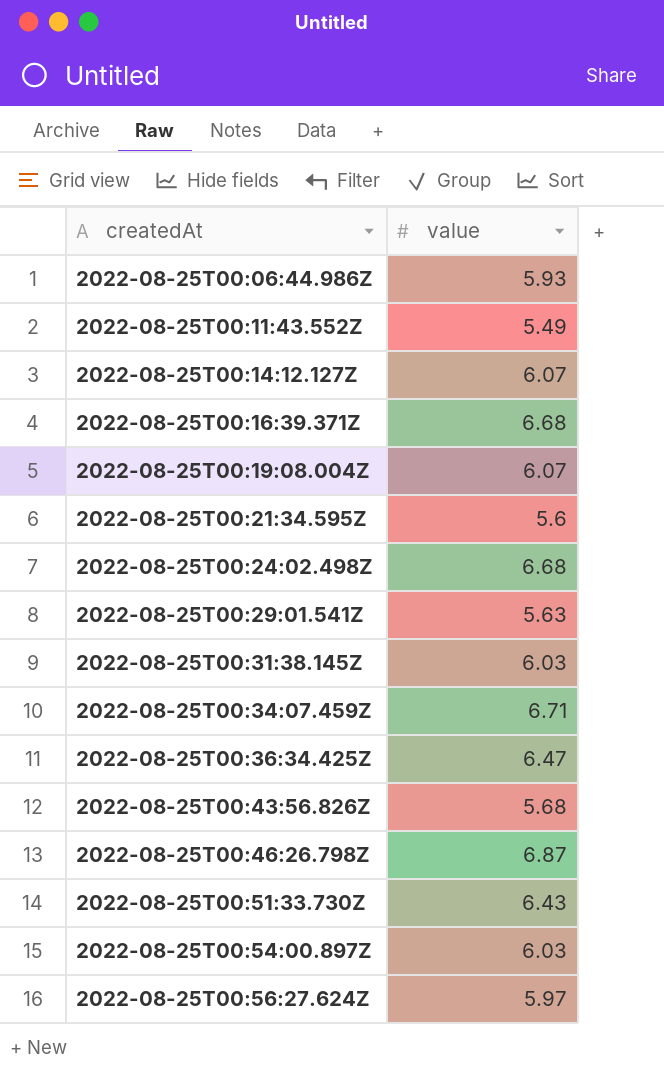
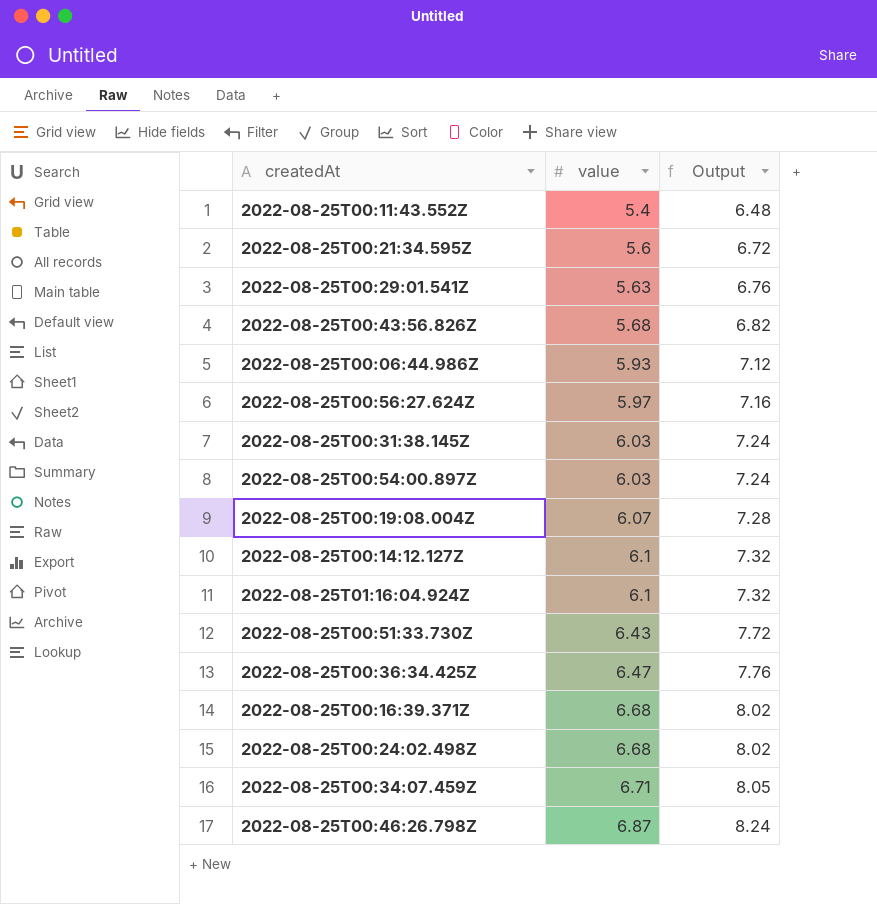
row order: createdAt ascending -> value ascending
column Output | formula: none -> [value] * 1.2
2022-08-25T00:11:43.552Z | value: 5.49 -> 5.4
2022-08-25T00:14:12.127Z | value: 6.07 -> 6.1
row 2022-08-25T01:16:04.924Z: none -> 6.1 | 7.32

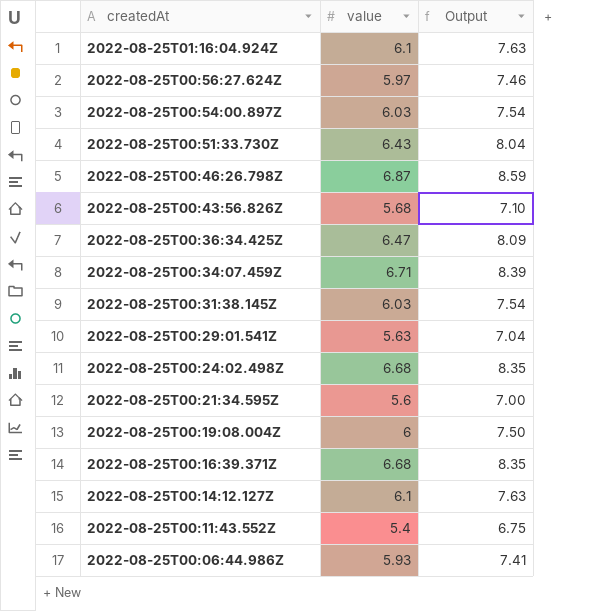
row order: value ascending -> createdAt descending
column Output | formula: [value] * 1.2 -> [value] * 1.25
2022-08-25T00:19:08.004Z | value: 6.07 -> 6

